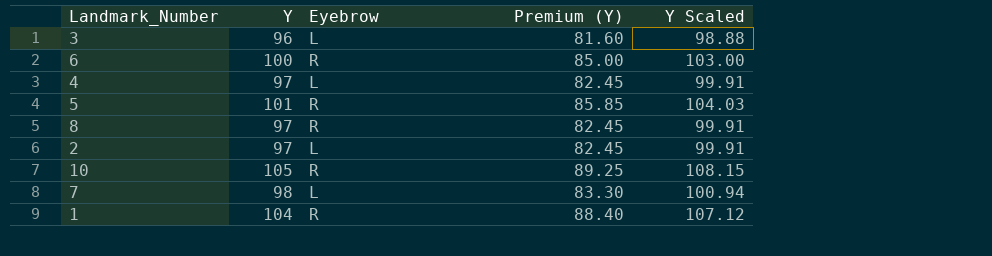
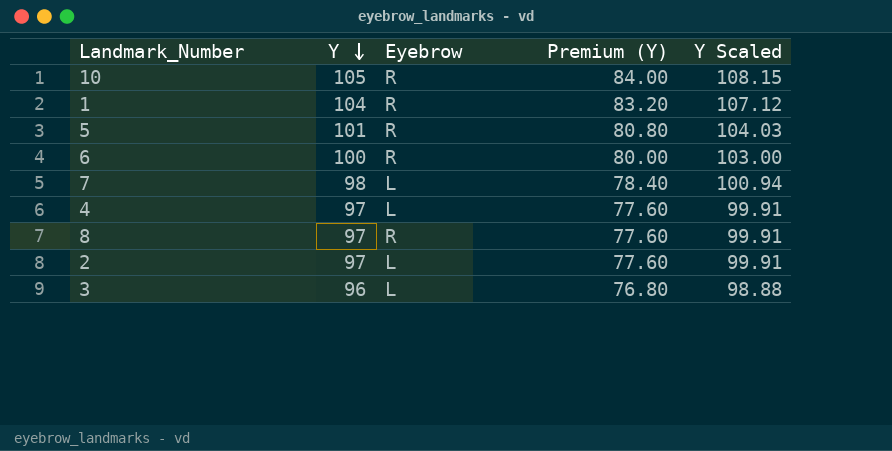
row order: none -> Y descending
column Premium (Y) | formula: [Y] * 0.85 -> [Y] * 0.8

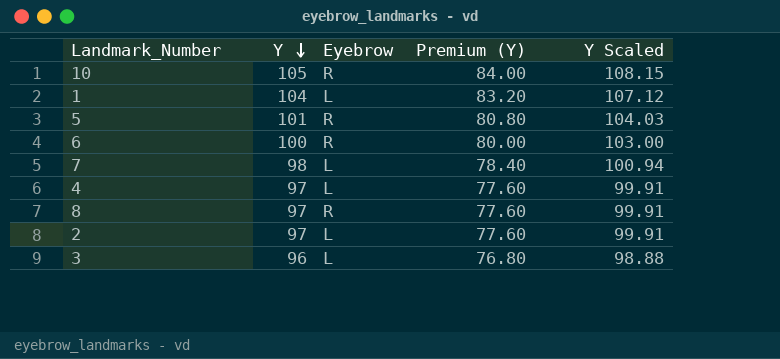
1 | Eyebrow: R -> L

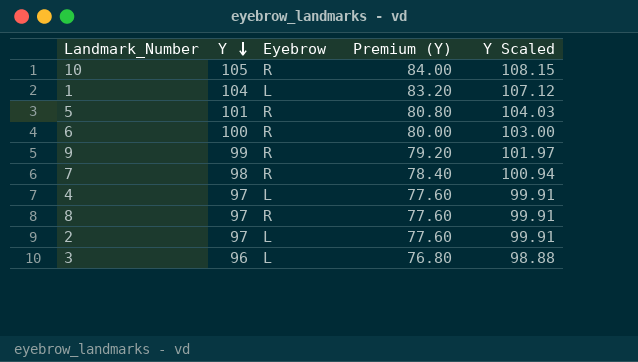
row 9: none -> 99 | R | 79.20 | 101.97
7 | Eyebrow: L -> R

